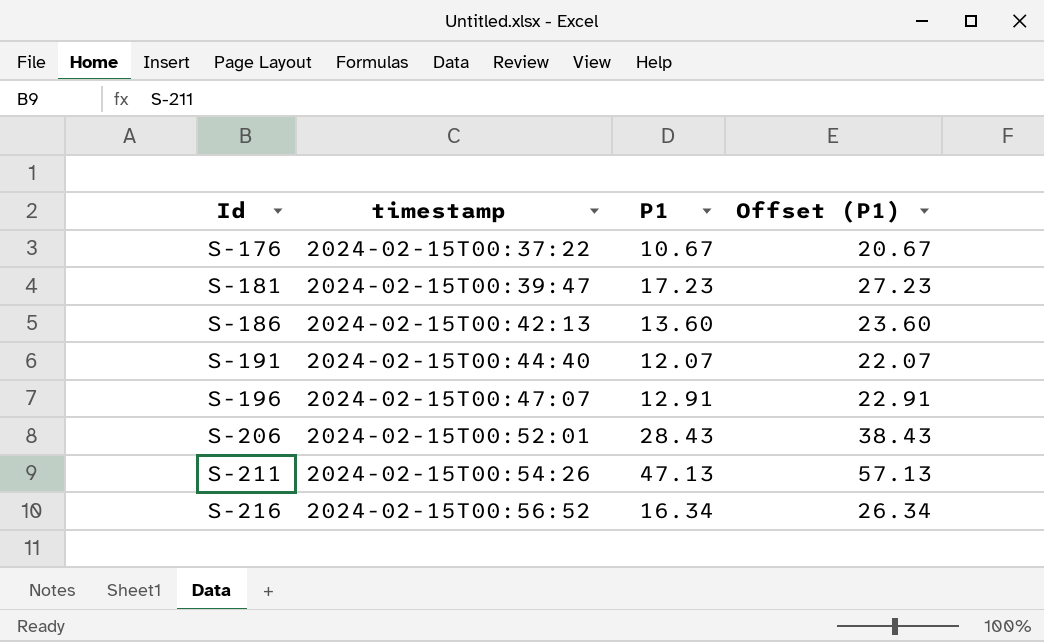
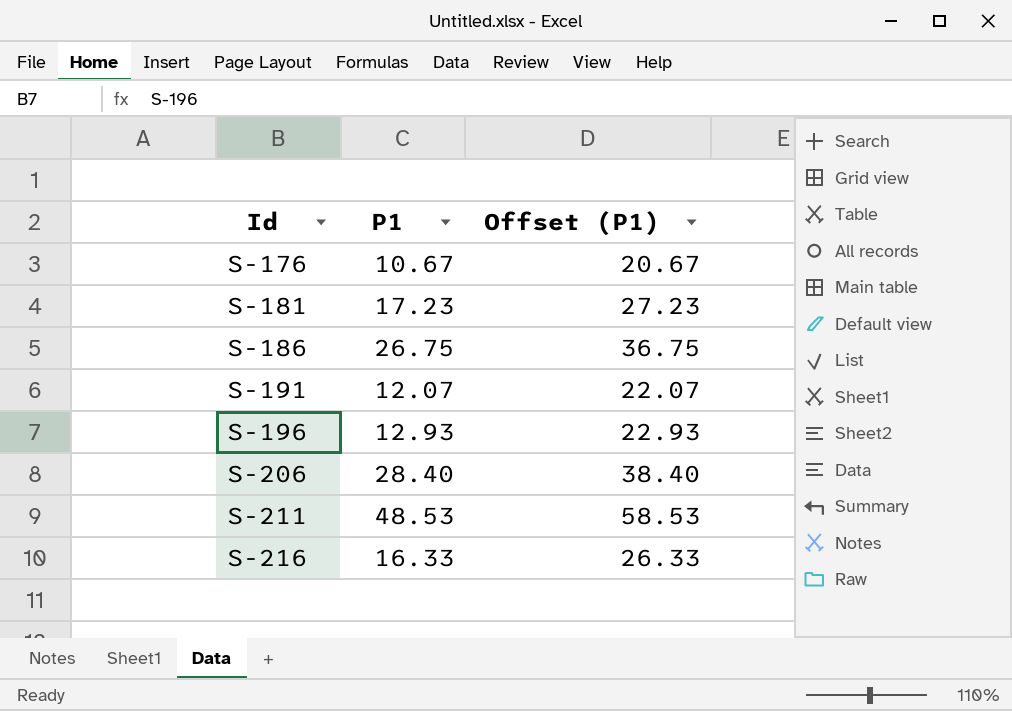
column timestamp | position: 2 -> none
S-186 | P1: 13.60 -> 26.75
S-186 | Offset (P1): 23.60 -> 36.75
S-196 | P1: 12.91 -> 12.93
S-196 | Offset (P1): 22.91 -> 22.93
S-206 | P1: 28.43 -> 28.40
S-206 | Offset (P1): 38.43 -> 38.40
S-211 | P1: 47.13 -> 48.53
S-211 | Offset (P1): 57.13 -> 58.53
S-216 | P1: 16.34 -> 16.33
S-216 | Offset (P1): 26.34 -> 26.33

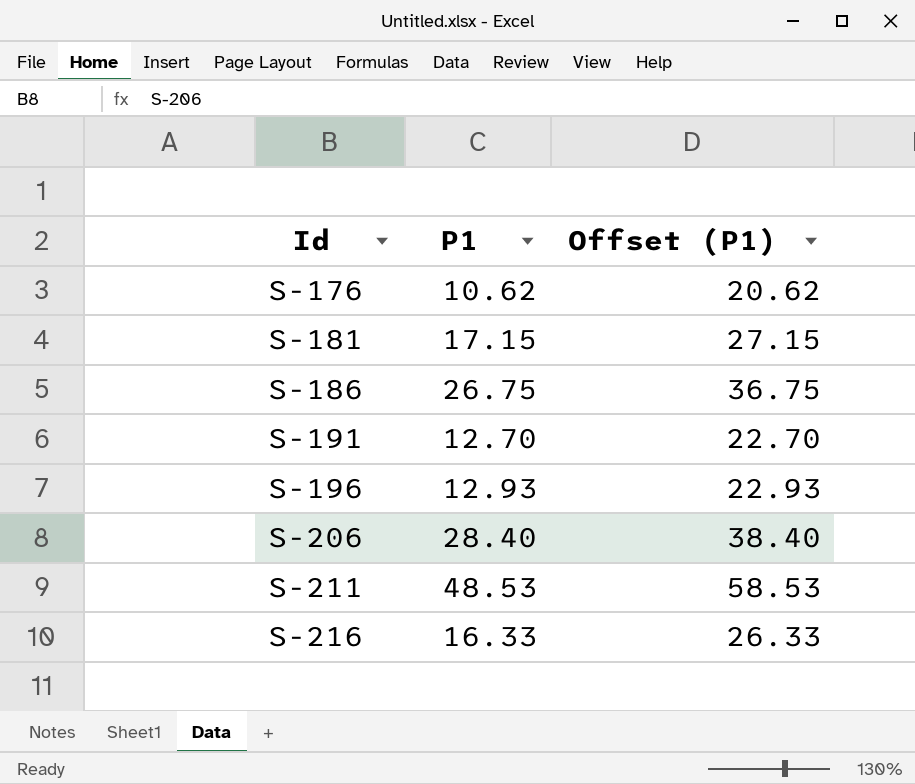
S-176 | P1: 10.67 -> 10.62
S-176 | Offset (P1): 20.67 -> 20.62
S-181 | P1: 17.23 -> 17.15
S-181 | Offset (P1): 27.23 -> 27.15
S-191 | P1: 12.07 -> 12.70
S-191 | Offset (P1): 22.07 -> 22.70

